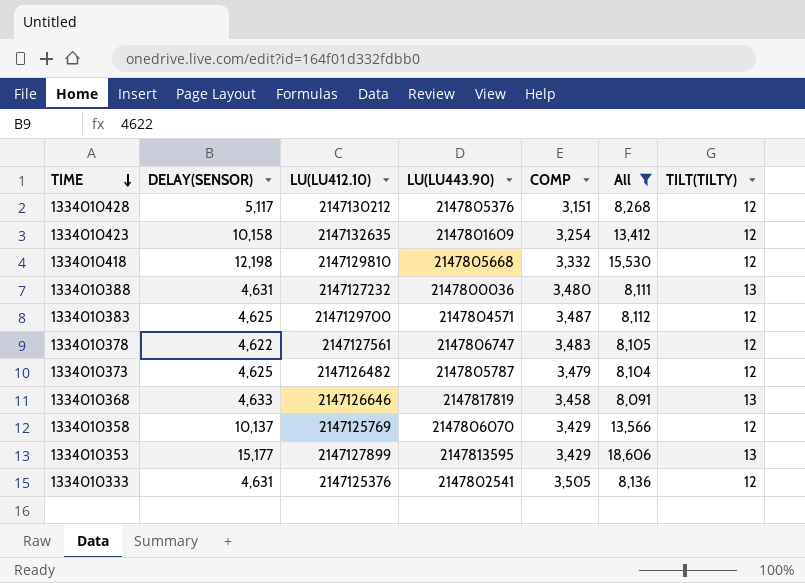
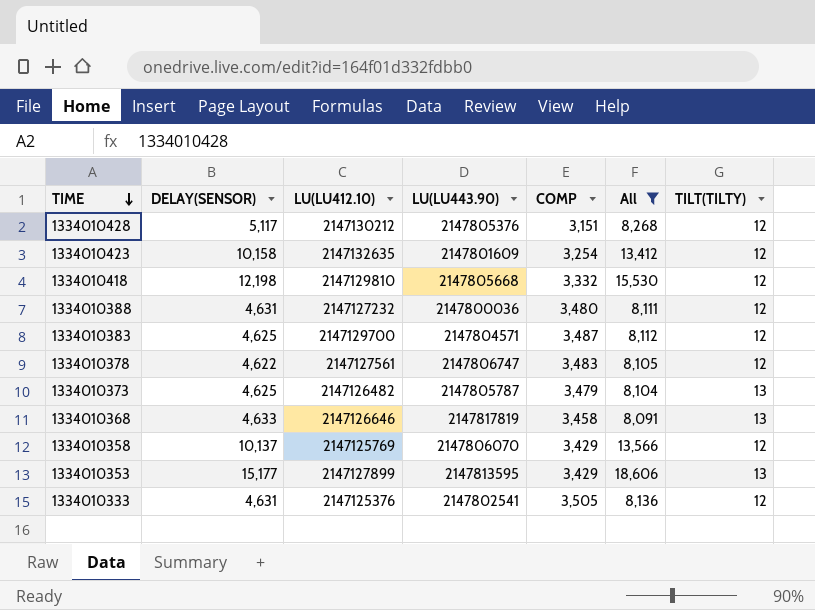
1334010388 | TILT(TILTY): 13 -> 12
1334010373 | TILT(TILTY): 12 -> 13

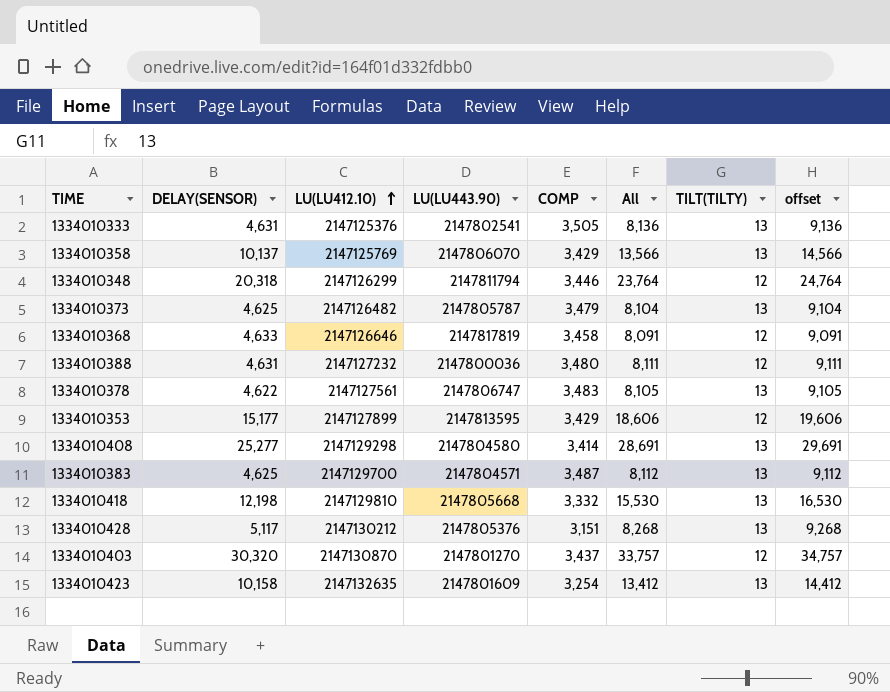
filter: All <= 18,606 -> none
row order: TIME descending -> LU(LU412.10) ascending
column offset | formula: none -> [All] + 1000
1334010333 | TILT(TILTY): 12 -> 13
1334010358 | TILT(TILTY): 12 -> 13
1334010368 | TILT(TILTY): 13 -> 12
1334010378 | TILT(TILTY): 12 -> 13
1334010353 | TILT(TILTY): 13 -> 12
1334010383 | TILT(TILTY): 12 -> 13
1334010418 | TILT(TILTY): 12 -> 13
1334010428 | TILT(TILTY): 12 -> 13
1334010423 | TILT(TILTY): 12 -> 13

